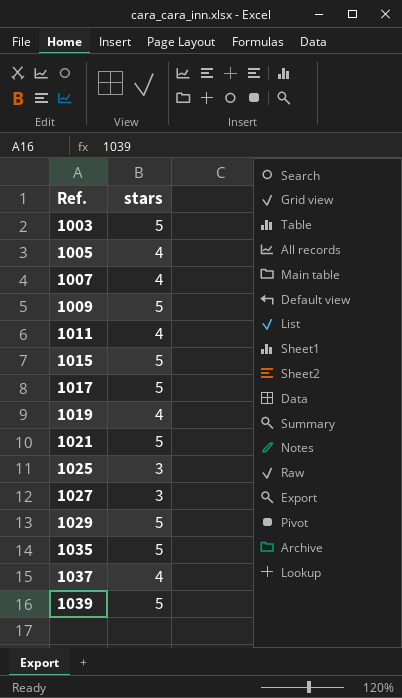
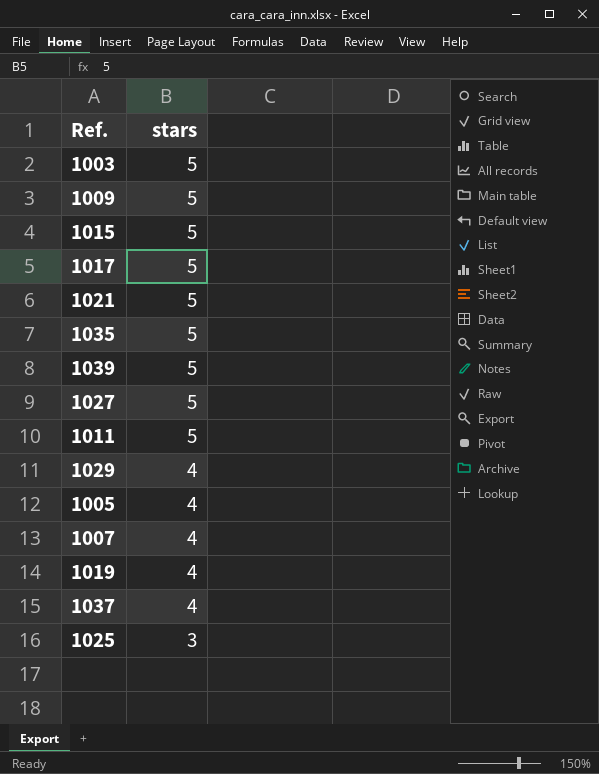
row order: Ref. ascending -> stars descending
1027 | stars: 3 -> 5
1011 | stars: 4 -> 5
1029 | stars: 5 -> 4

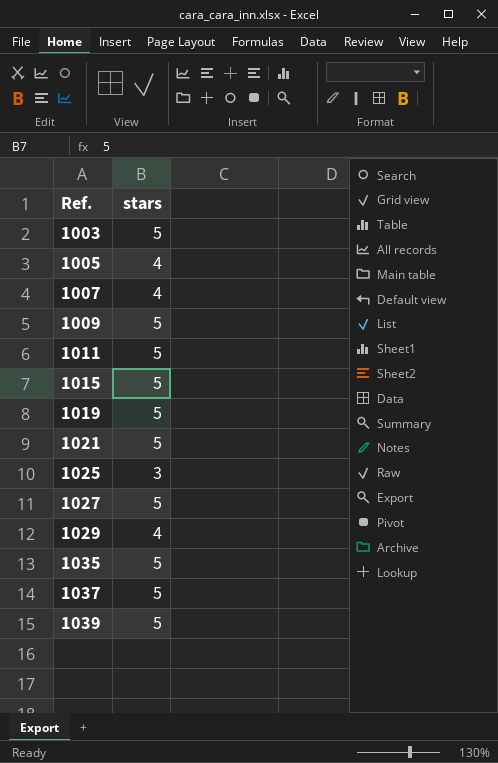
row order: stars descending -> Ref. ascending
row 1017: 5 -> none
1019 | stars: 4 -> 5
1037 | stars: 4 -> 5

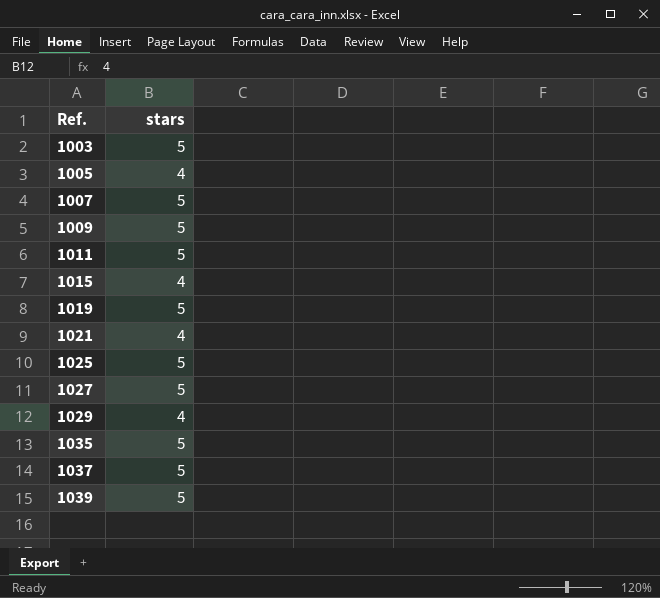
1007 | stars: 4 -> 5
1015 | stars: 5 -> 4
1021 | stars: 5 -> 4
1025 | stars: 3 -> 5

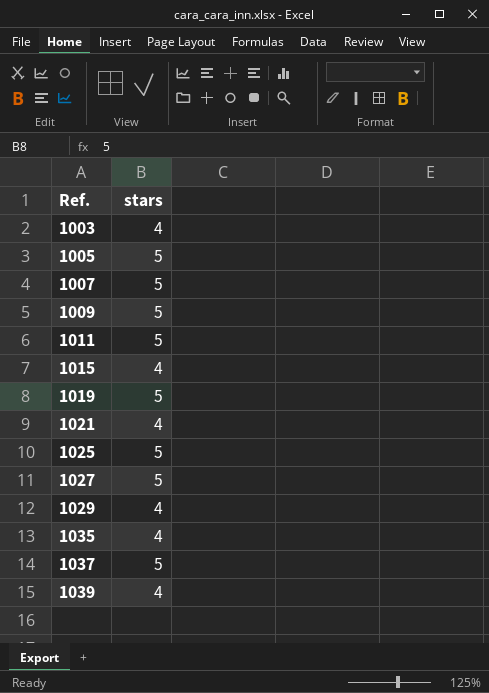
1003 | stars: 5 -> 4
1005 | stars: 4 -> 5
1035 | stars: 5 -> 4
1039 | stars: 5 -> 4

